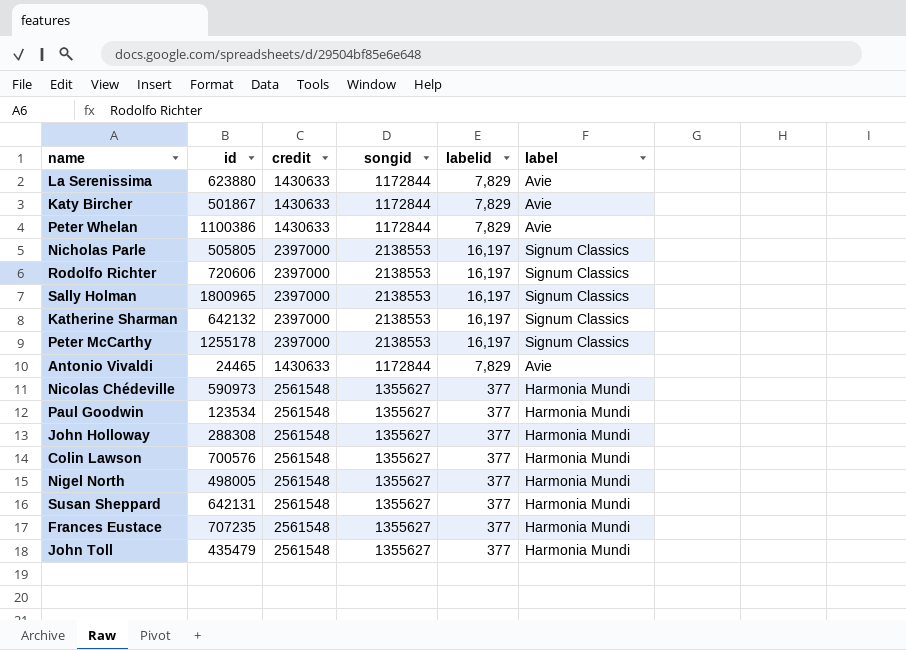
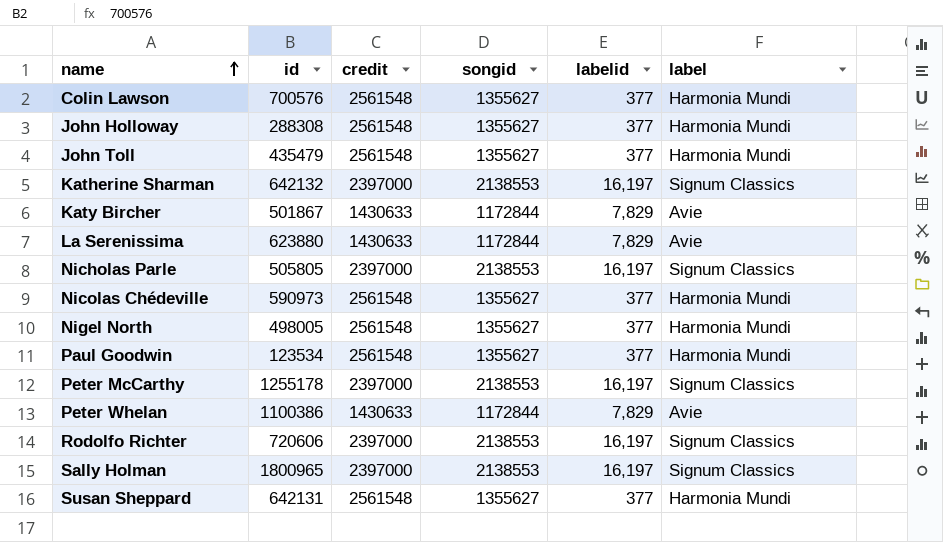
row order: none -> name ascending
row Antonio Vivaldi: 24465 | 1430633 | 1172844 | 7,829 | Avie -> none
row Frances Eustace: 707235 | 2561548 | 1355627 | 377 | Harmonia Mundi -> none

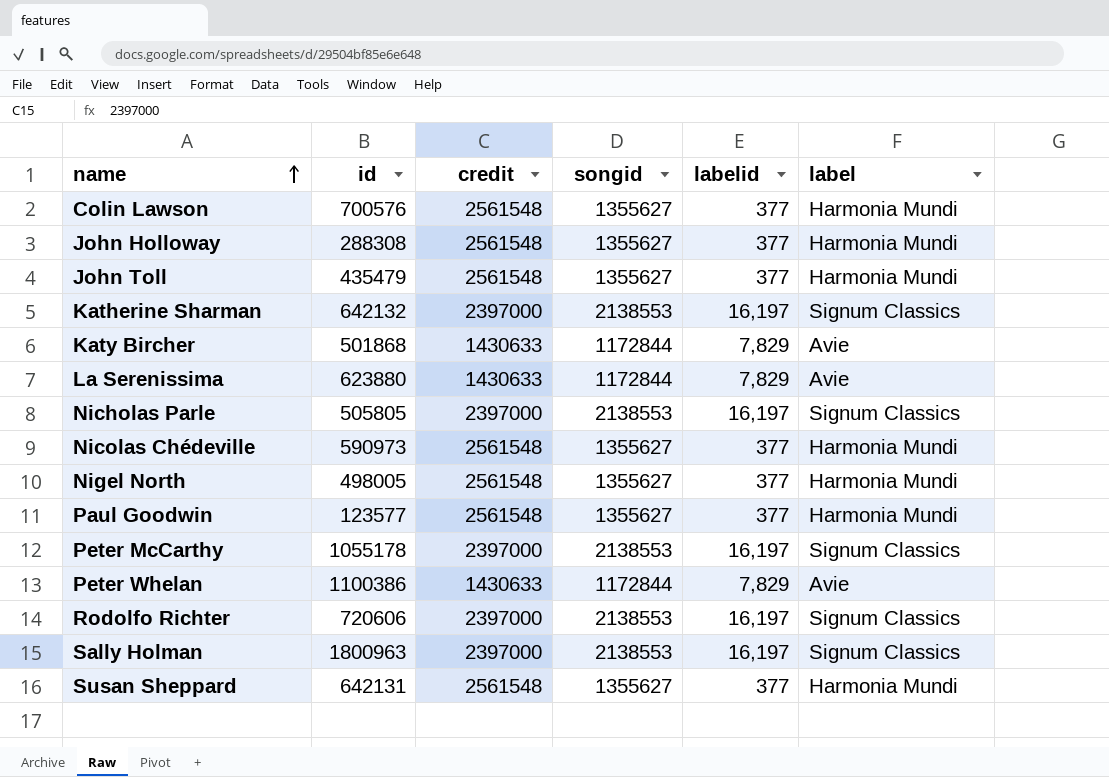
Katy Bircher | id: 501867 -> 501868
Paul Goodwin | id: 123534 -> 123577
Peter McCarthy | id: 1255178 -> 1055178
Sally Holman | id: 1800965 -> 1800963

